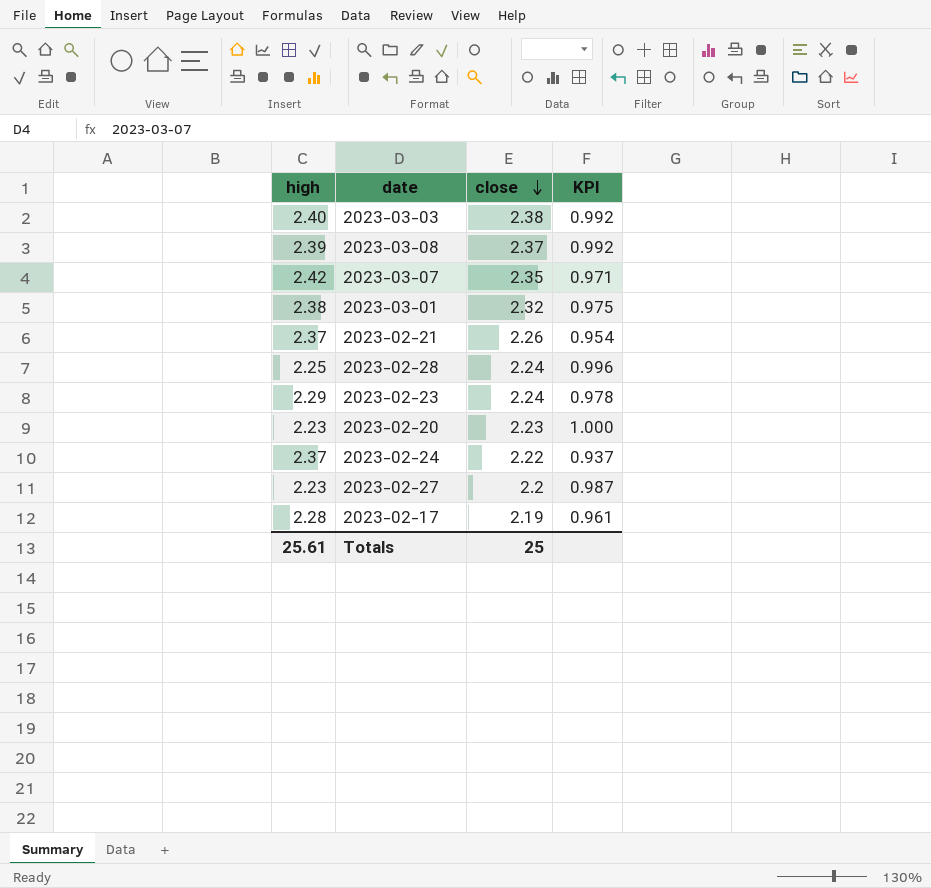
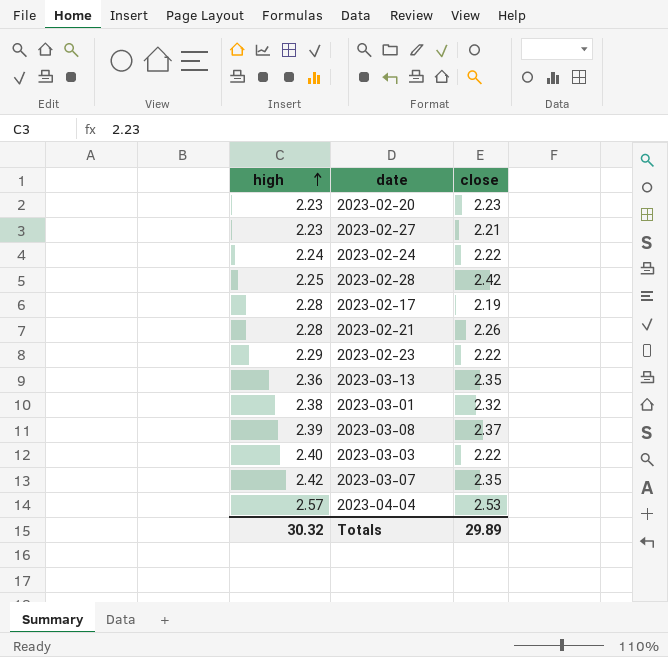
row order: close descending -> high ascending
column KPI | formula: [close] / [high] -> none
2023-02-27 | close: 2.2 -> 2.21
2023-02-24 | high: 2.37 -> 2.24
2023-02-28 | close: 2.24 -> 2.42
2023-02-21 | high: 2.37 -> 2.28
2023-02-23 | close: 2.24 -> 2.22
row 2023-03-13: none -> 2.36 | 2.35
2023-03-03 | close: 2.38 -> 2.22
row 2023-04-04: none -> 2.57 | 2.53
Totals | high: 25.61 -> 30.32
Totals | close: 25 -> 29.89

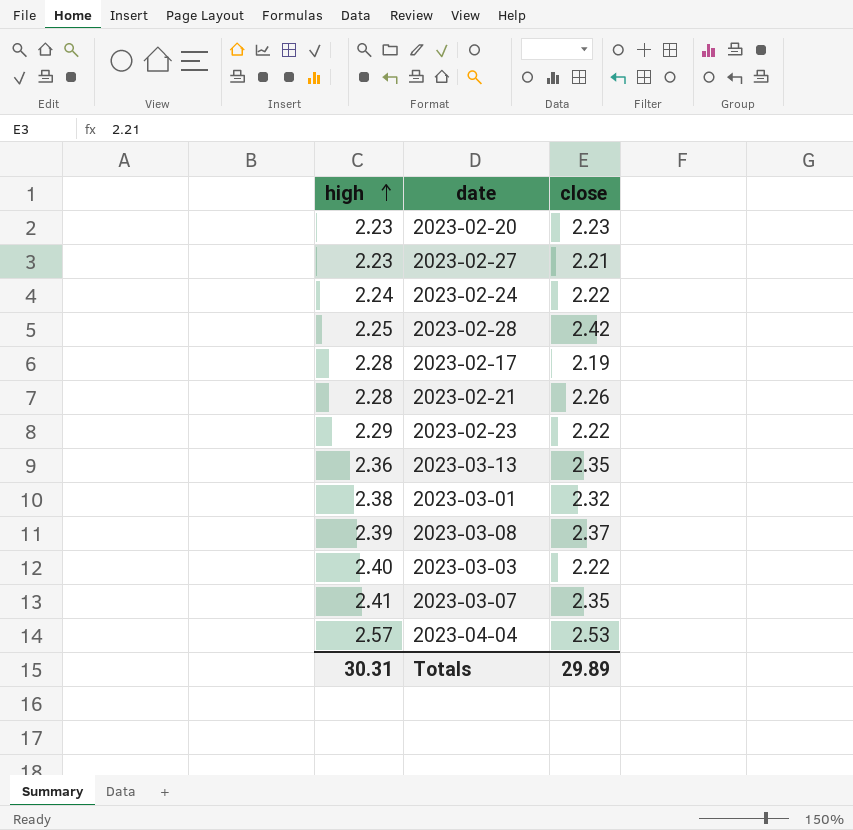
2023-03-07 | high: 2.42 -> 2.41
Totals | high: 30.32 -> 30.31

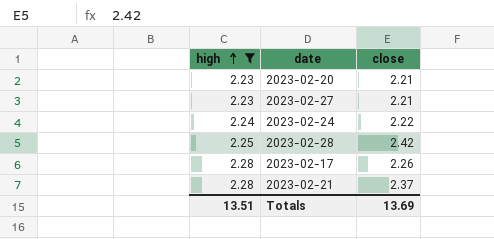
filter: none -> high <= 2.28
2023-02-20 | close: 2.23 -> 2.21
2023-02-17 | close: 2.19 -> 2.26
2023-02-21 | close: 2.26 -> 2.37
Totals | high: 30.31 -> 13.51
Totals | close: 29.89 -> 13.69

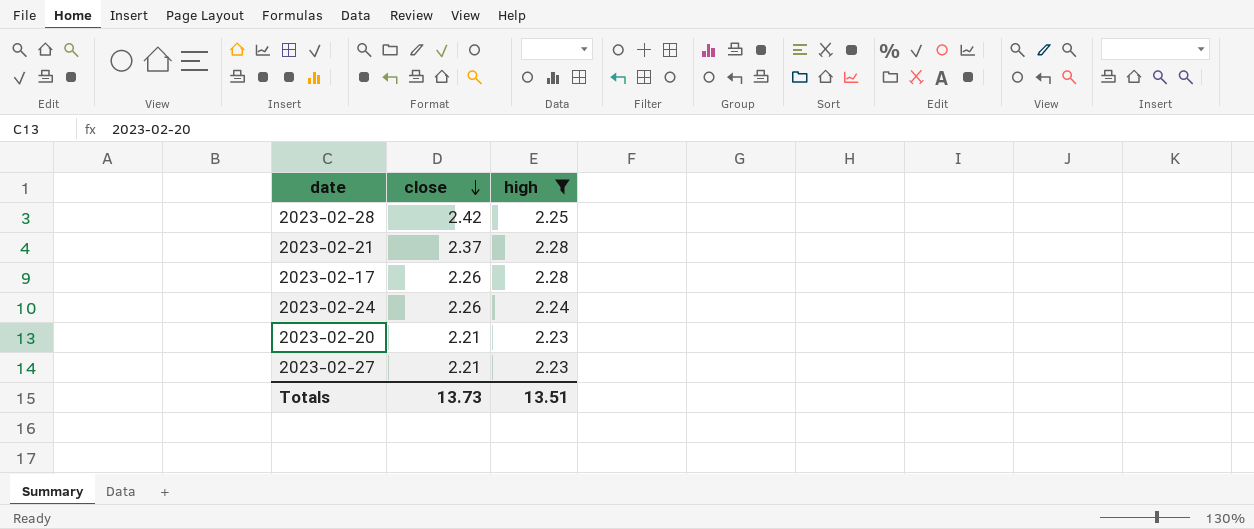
row order: high ascending -> close descending
column high | position: 1 -> 3
2023-02-24 | close: 2.22 -> 2.26
Totals | close: 13.69 -> 13.73

